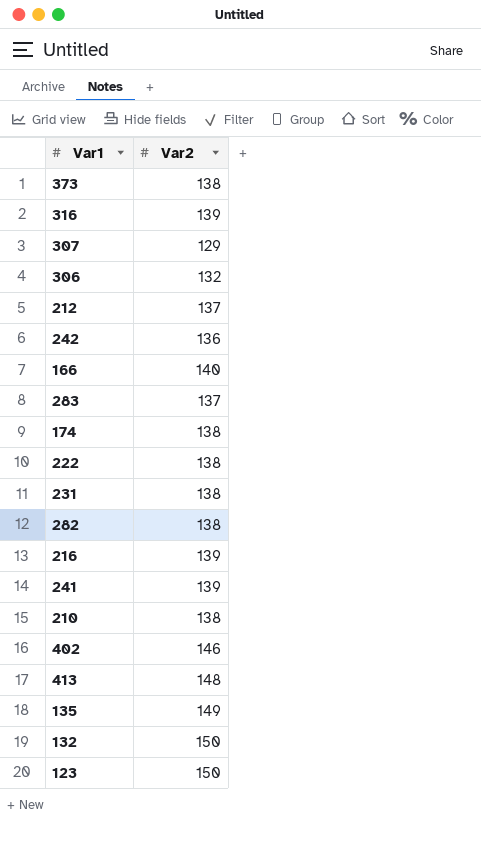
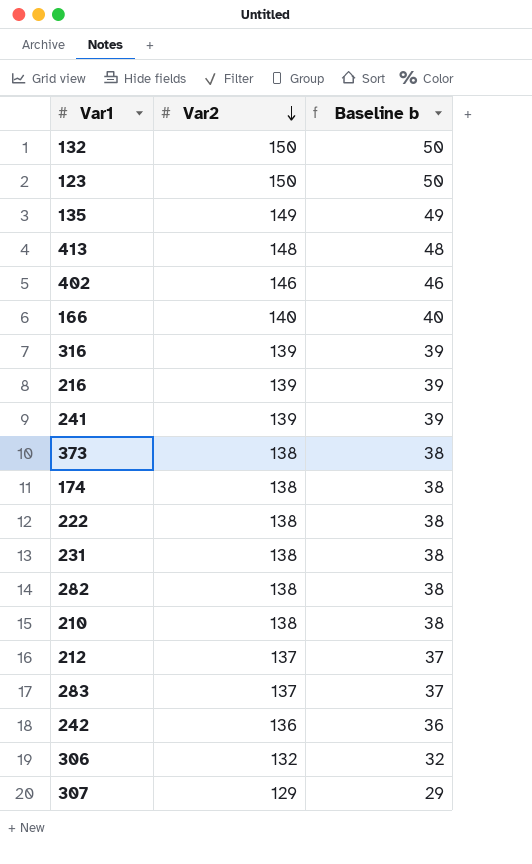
row order: none -> Var2 descending
column Baseline b | formula: none -> [Var2] - 100

